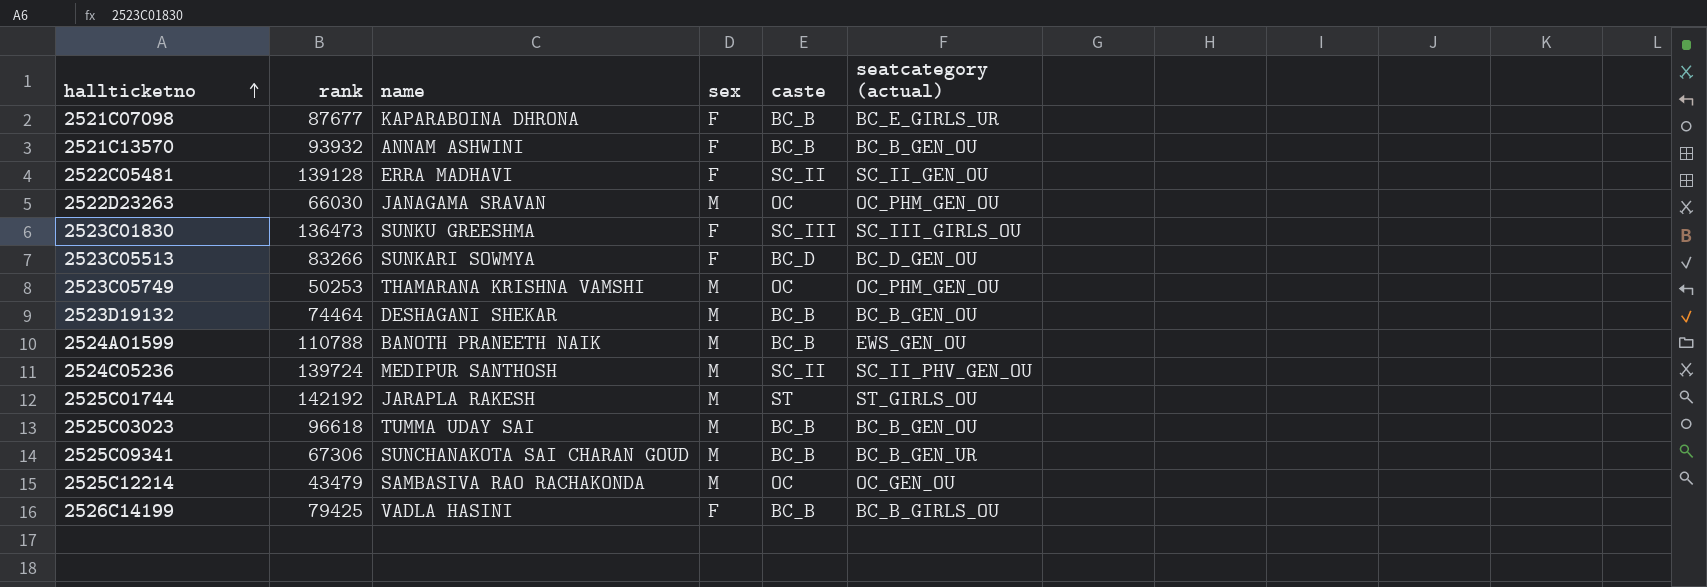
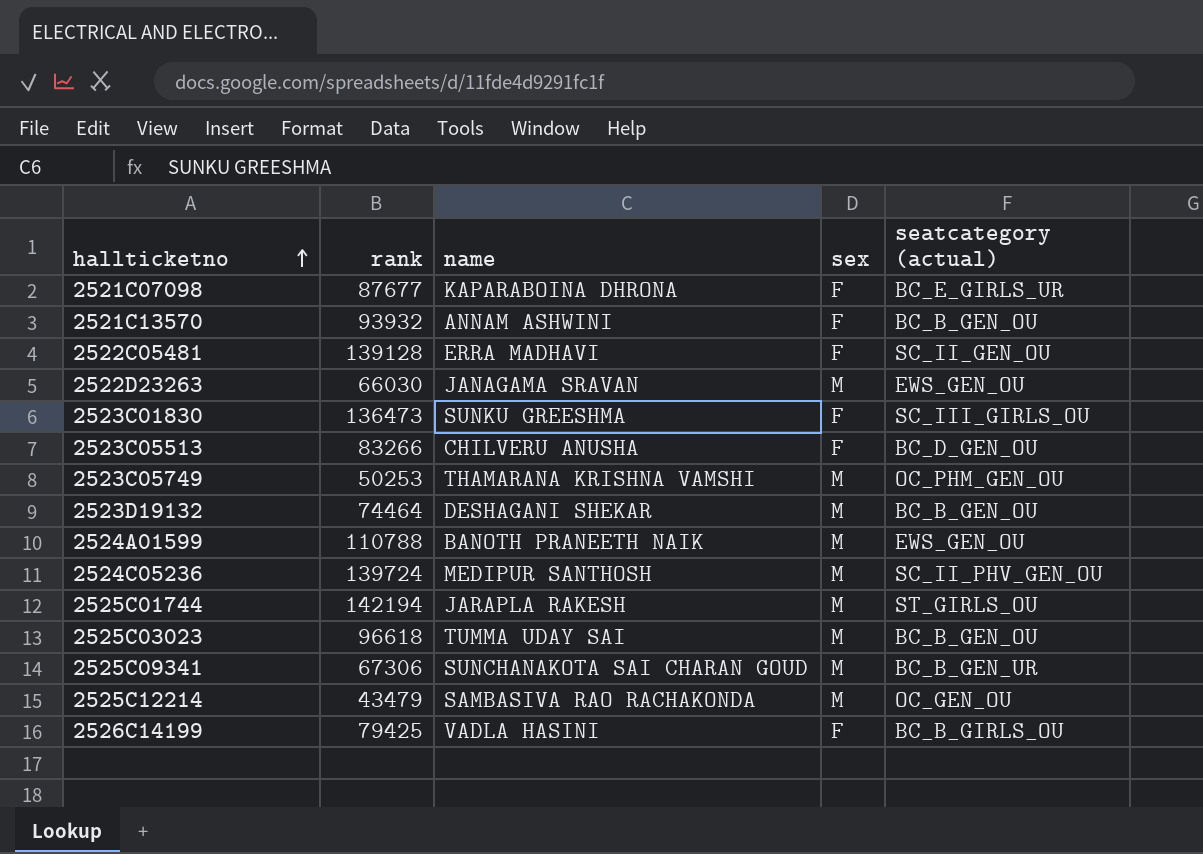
column caste | position: 5 -> none
2522D23263 | seatcategory (actual): OC_PHM_GEN_OU -> EWS_GEN_OU
2523C05513 | name: SUNKARI SOWMYA -> CHILVERU ANUSHA
2525C01744 | rank: 142192 -> 142194

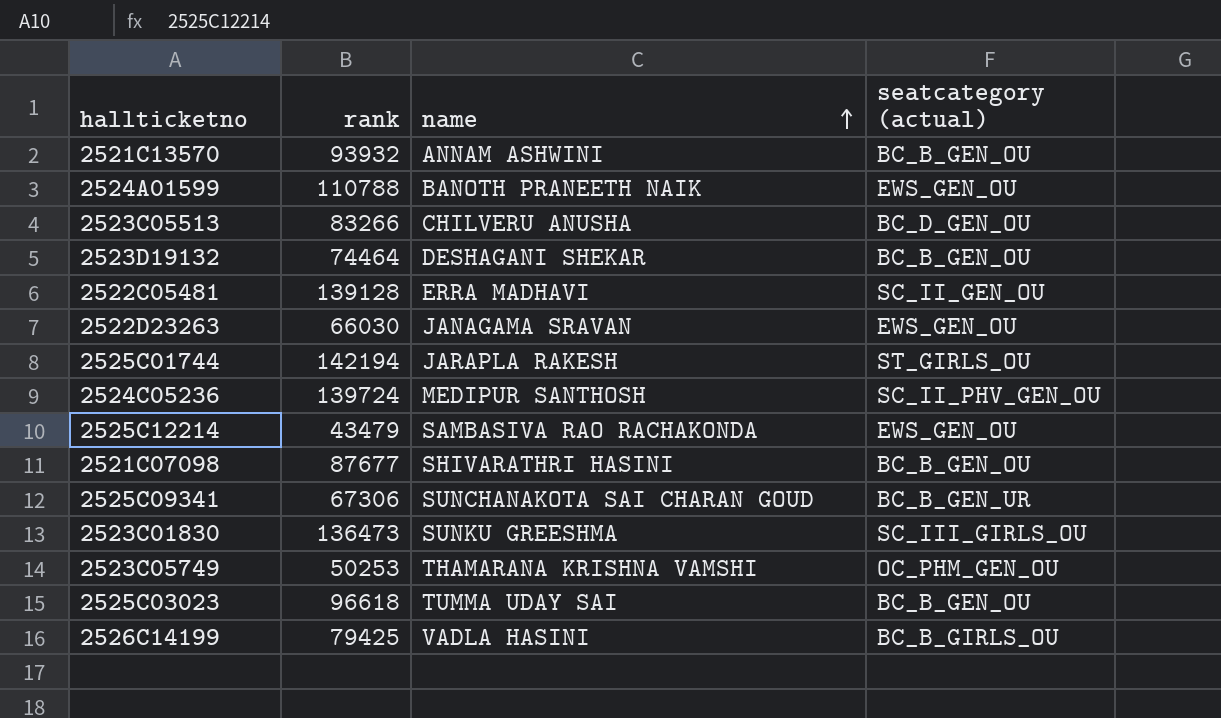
row order: hallticketno ascending -> name ascending
column sex | position: 4 -> none
2525C12214 | seatcategory (actual): OC_GEN_OU -> EWS_GEN_OU
2521C07098 | name: KAPARABOINA DHRONA -> SHIVARATHRI HASINI
2521C07098 | seatcategory (actual): BC_E_GIRLS_UR -> BC_B_GEN_OU

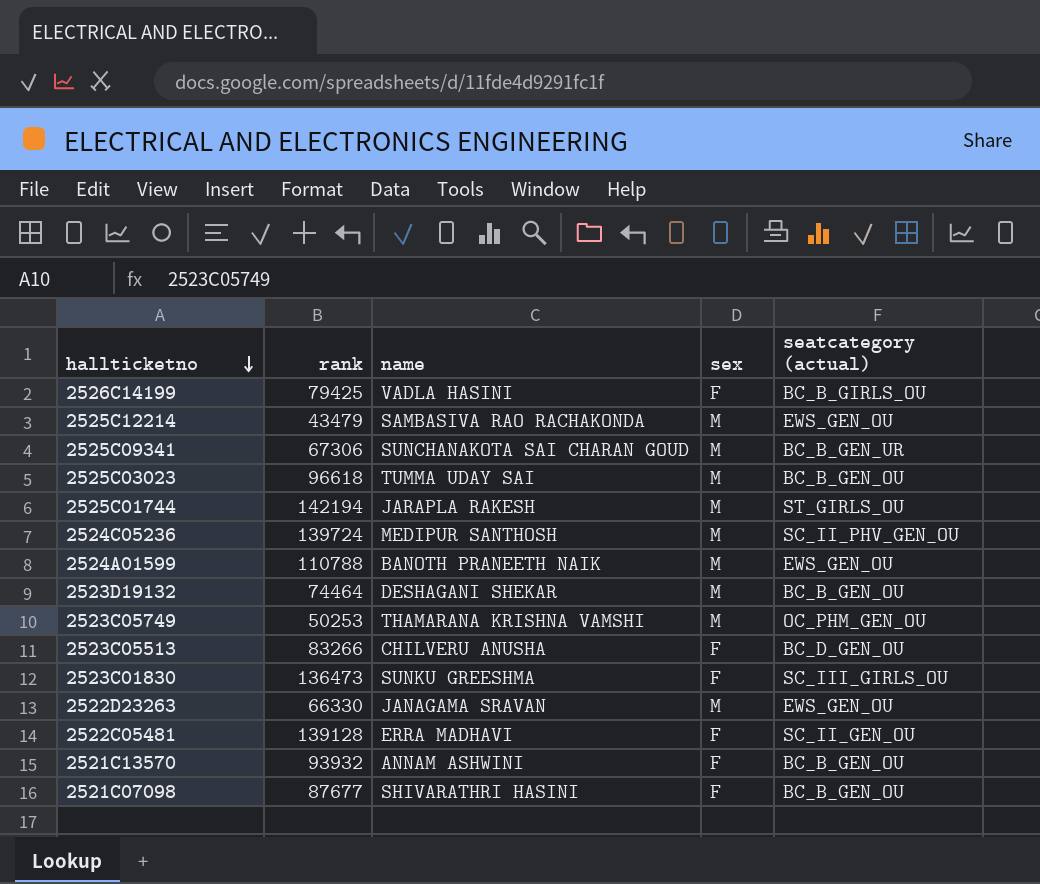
row order: name ascending -> hallticketno descending
column sex | position: none -> 4
2522D23263 | rank: 66030 -> 66330

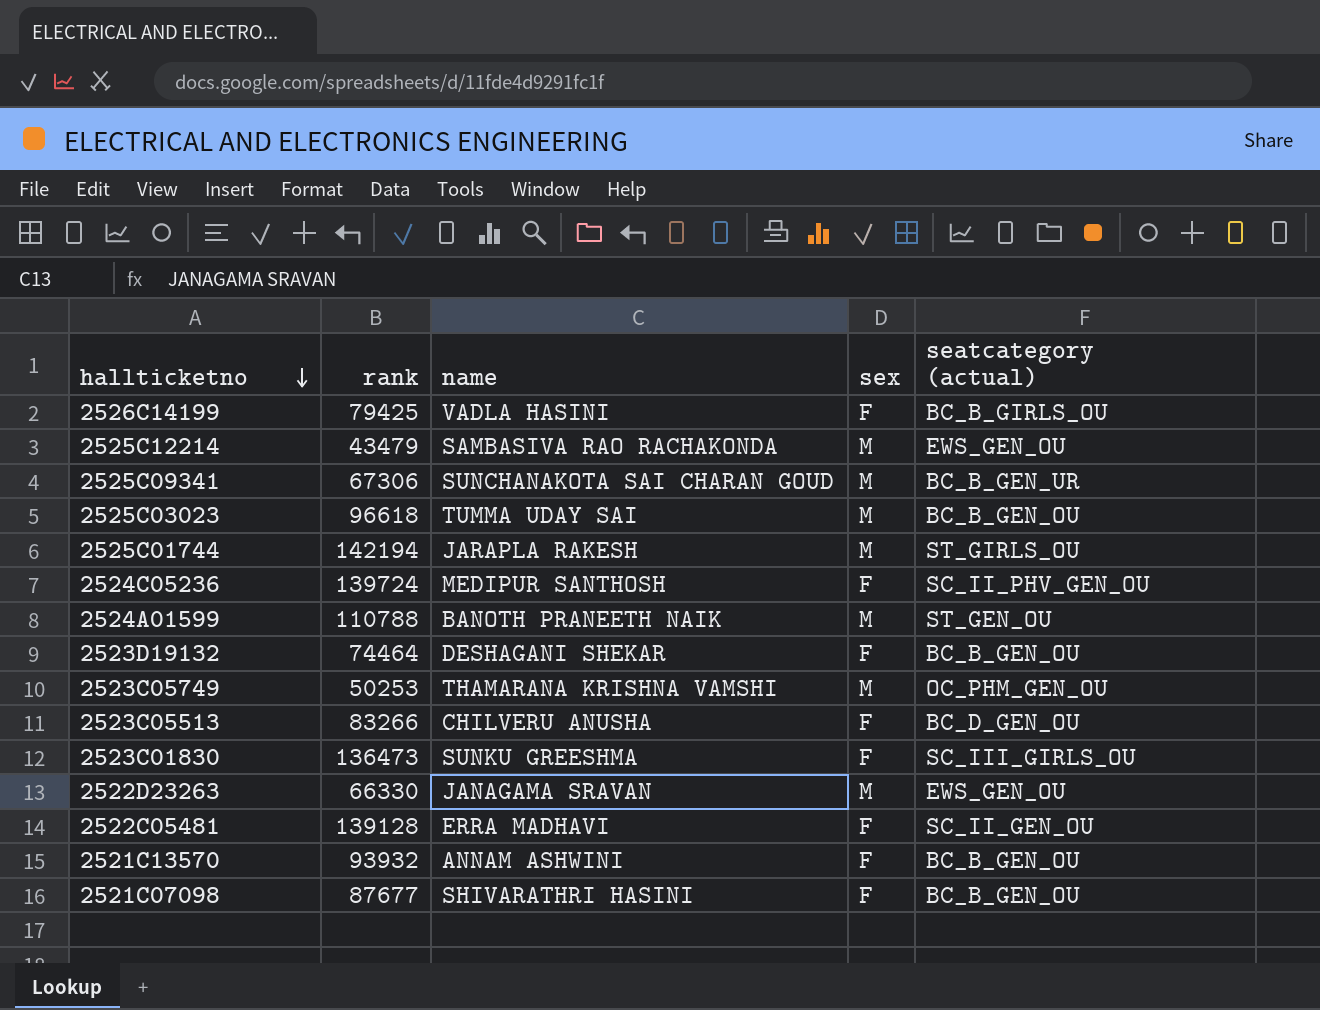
2524C05236 | sex: M -> F
2524A01599 | seatcategory (actual): EWS_GEN_OU -> ST_GEN_OU
2523D19132 | sex: M -> F

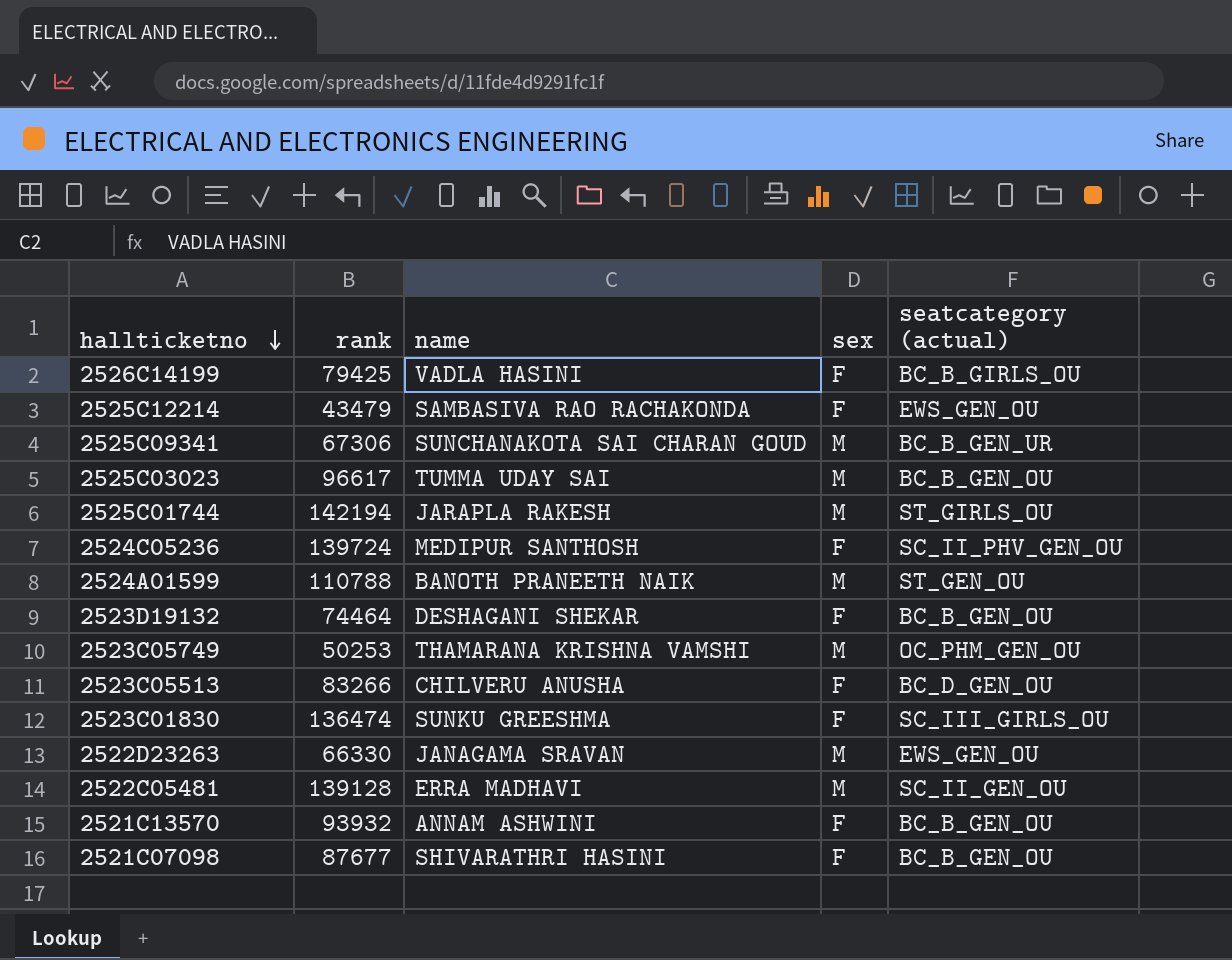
2525C12214 | sex: M -> F
2525C03023 | rank: 96618 -> 96617
2523C01830 | rank: 136473 -> 136474
2522C05481 | sex: F -> M

